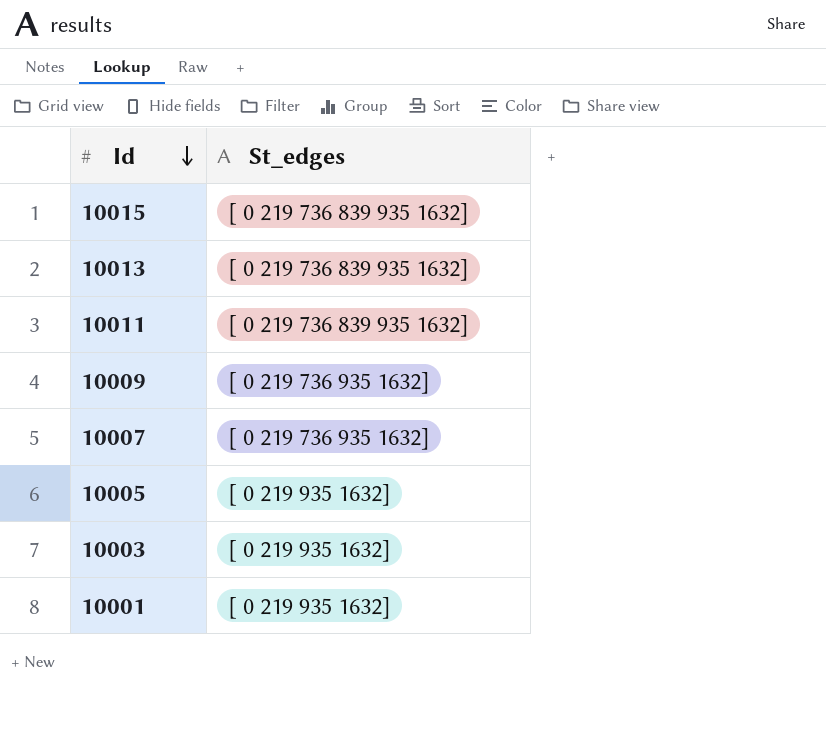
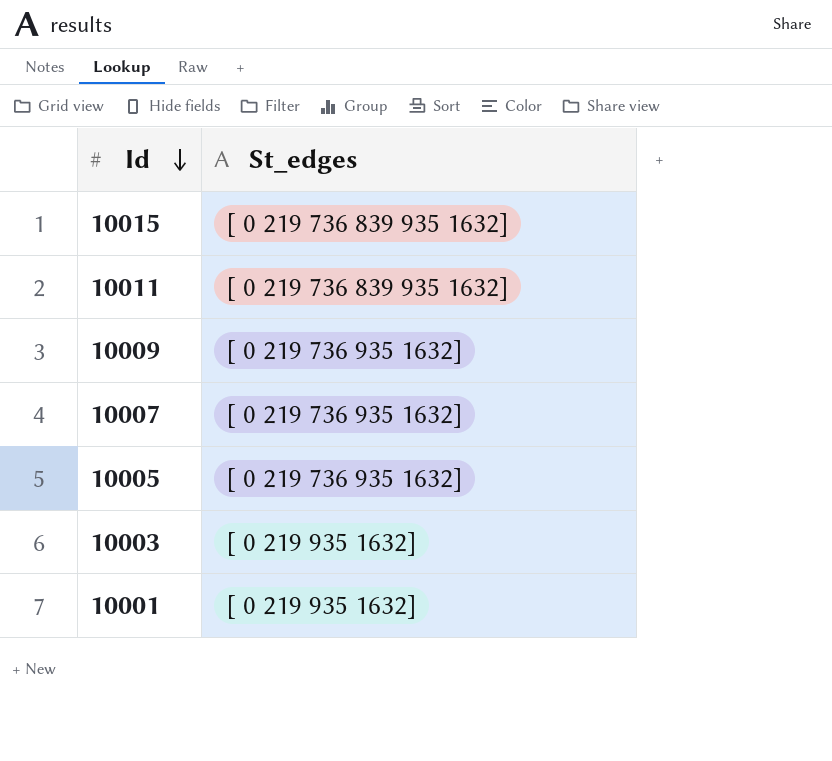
row 10013: [ 0 219 736 839 935 1632] -> none
10005 | St_edges: [ 0 219 935 1632] -> [ 0 219 736 935 1632]

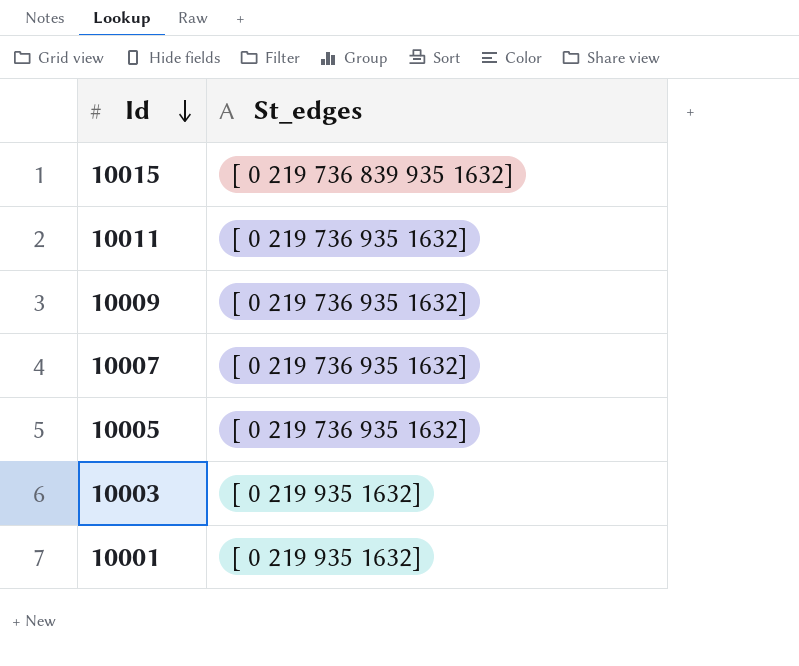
10011 | St_edges: [ 0 219 736 839 935 1632] -> [ 0 219 736 935 1632]

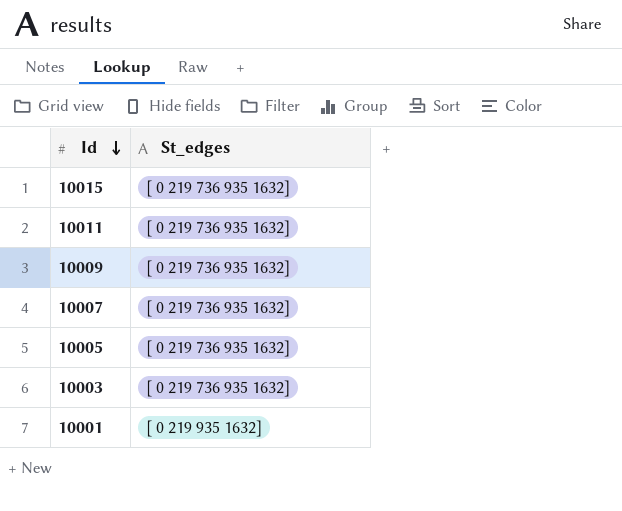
10015 | St_edges: [ 0 219 736 839 935 1632] -> [ 0 219 736 935 1632]
10003 | St_edges: [ 0 219 935 1632] -> [ 0 219 736 935 1632]

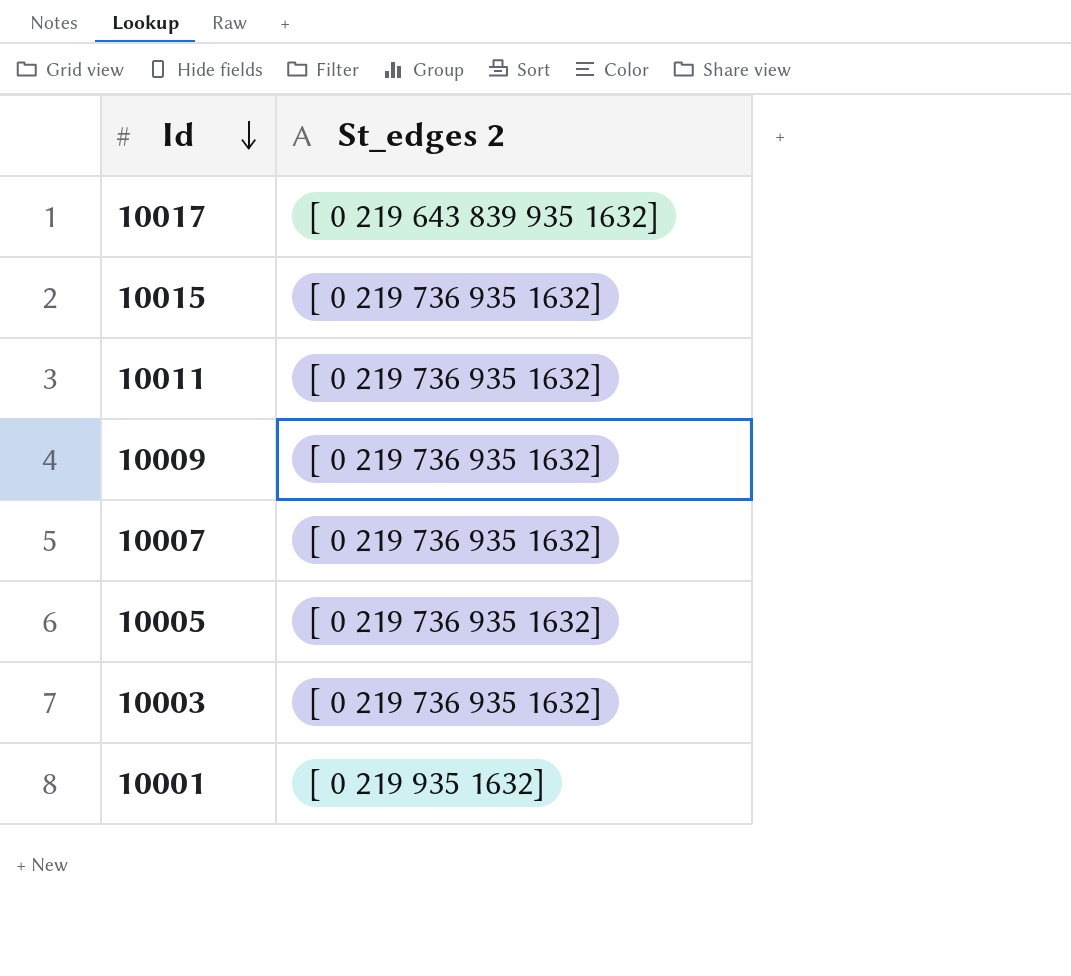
column name: St_edges -> St_edges 2
row 10017: none -> [ 0 219 643 839 935 1632]

